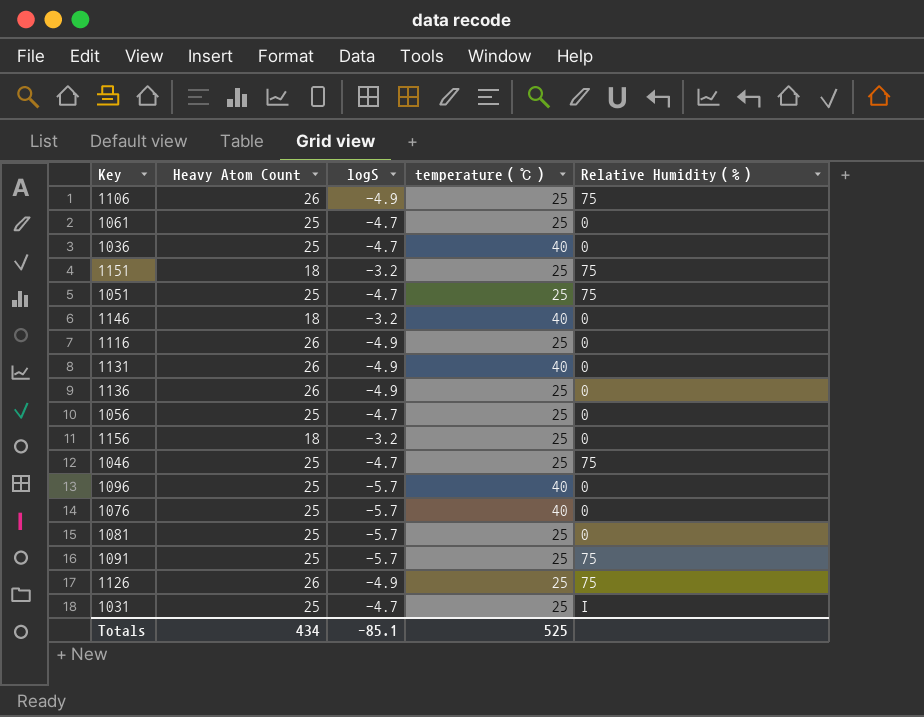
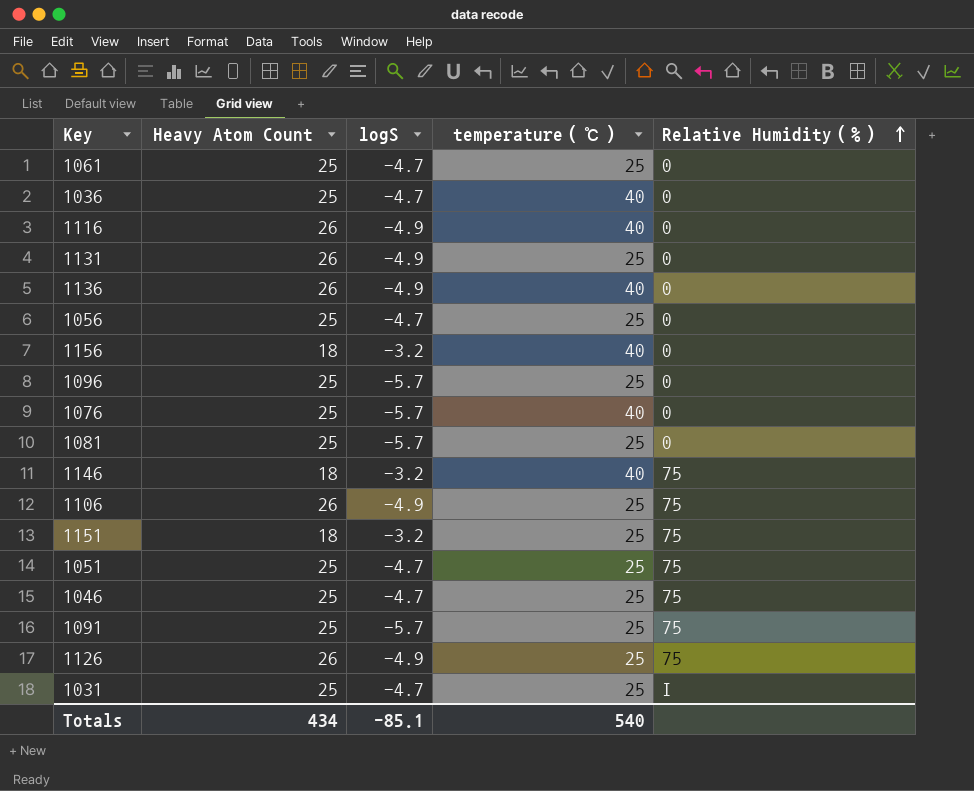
row order: none -> Relative Humidity（%） ascending
1116 | temperature（℃）: 25 -> 40
1131 | temperature（℃）: 40 -> 25
1136 | temperature（℃）: 25 -> 40
1156 | temperature（℃）: 25 -> 40
1096 | temperature（℃）: 40 -> 25
1146 | Relative Humidity（%）: 0 -> 75
Totals | temperature（℃）: 525 -> 540

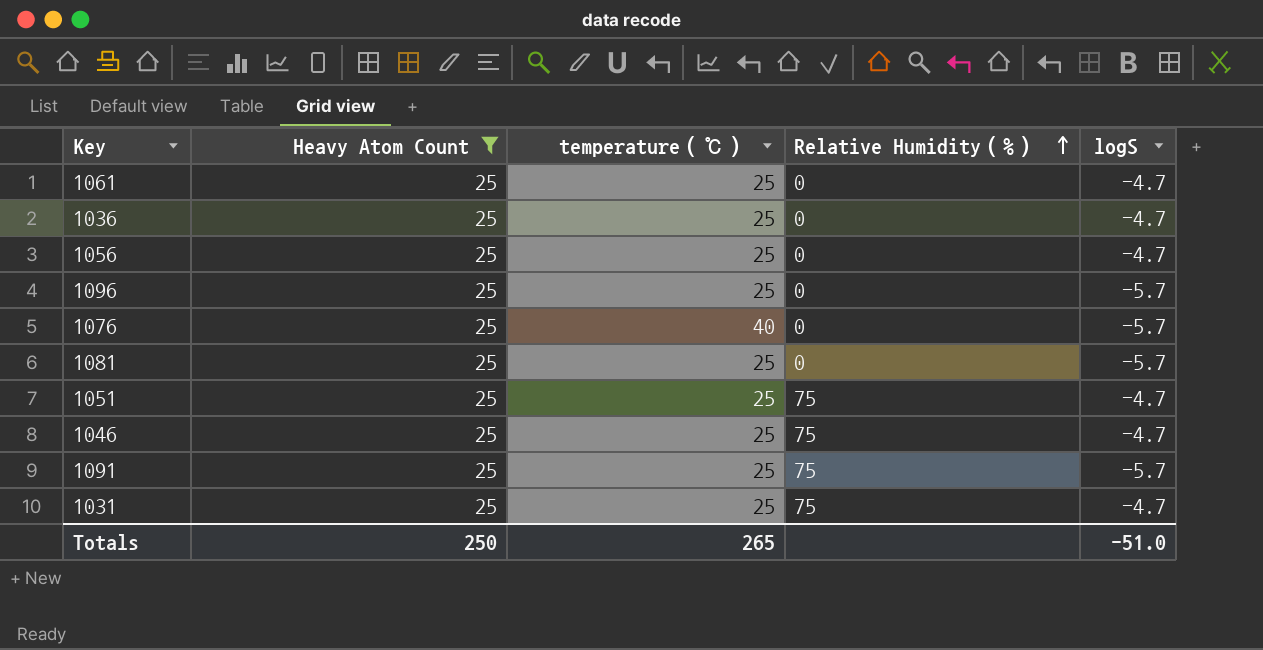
filter: none -> Heavy Atom Count = 25
column logS | position: 3 -> 5
1036 | temperature（℃）: 40 -> 25
1031 | Relative Humidity（%）: I -> 75
Totals | Heavy Atom Count: 434 -> 250
Totals | temperature（℃）: 540 -> 265
Totals | logS: -85.1 -> -51.0

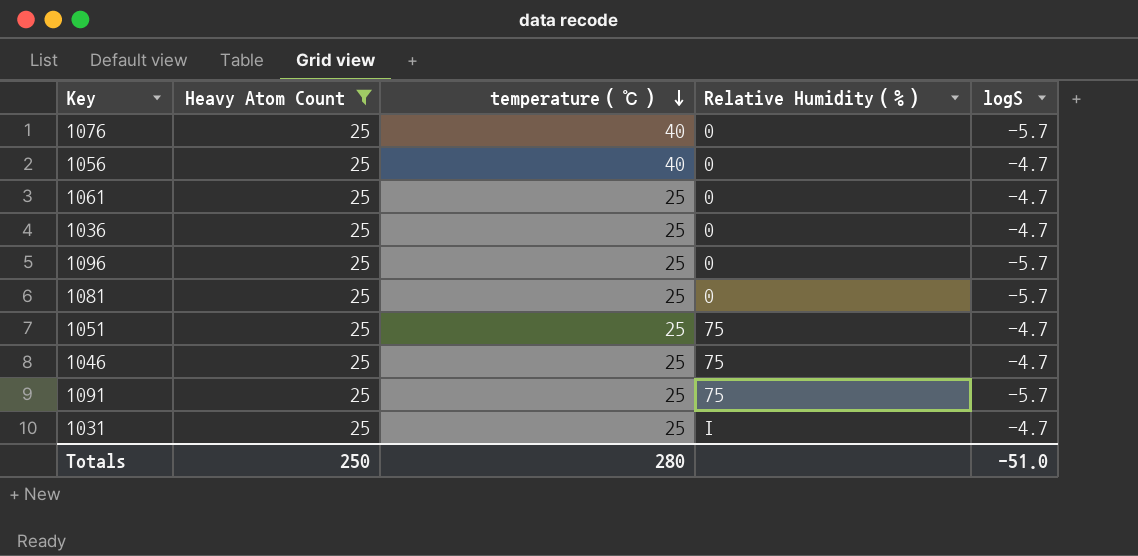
row order: Relative Humidity（%） ascending -> temperature（℃） descending
1056 | temperature（℃）: 25 -> 40
1031 | Relative Humidity（%）: 75 -> I
Totals | temperature（℃）: 265 -> 280

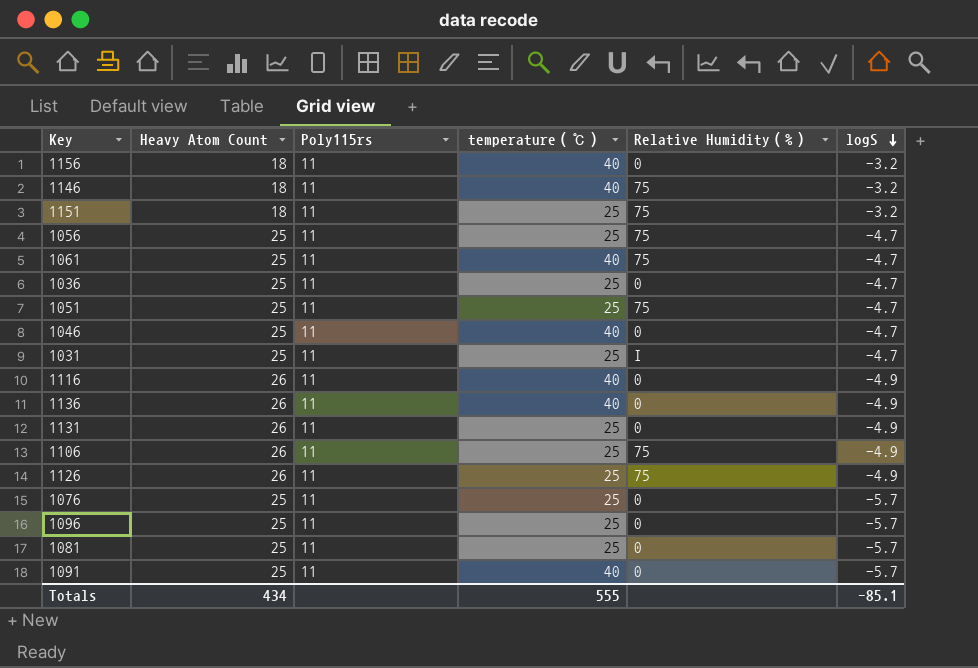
filter: Heavy Atom Count = 25 -> none
row order: temperature（℃） descending -> logS descending
column Poly115rs | position: none -> 3
1056 | temperature（℃）: 40 -> 25
1056 | Relative Humidity（%）: 0 -> 75
1061 | temperature（℃）: 25 -> 40
1061 | Relative Humidity（%）: 0 -> 75
1046 | temperature（℃）: 25 -> 40
1046 | Relative Humidity（%）: 75 -> 0
1076 | temperature（℃）: 40 -> 25
1091 | temperature（℃）: 25 -> 40
1091 | Relative Humidity（%）: 75 -> 0
Totals | Heavy Atom Count: 250 -> 434
Totals | temperature（℃）: 280 -> 555
Totals | logS: -51.0 -> -85.1

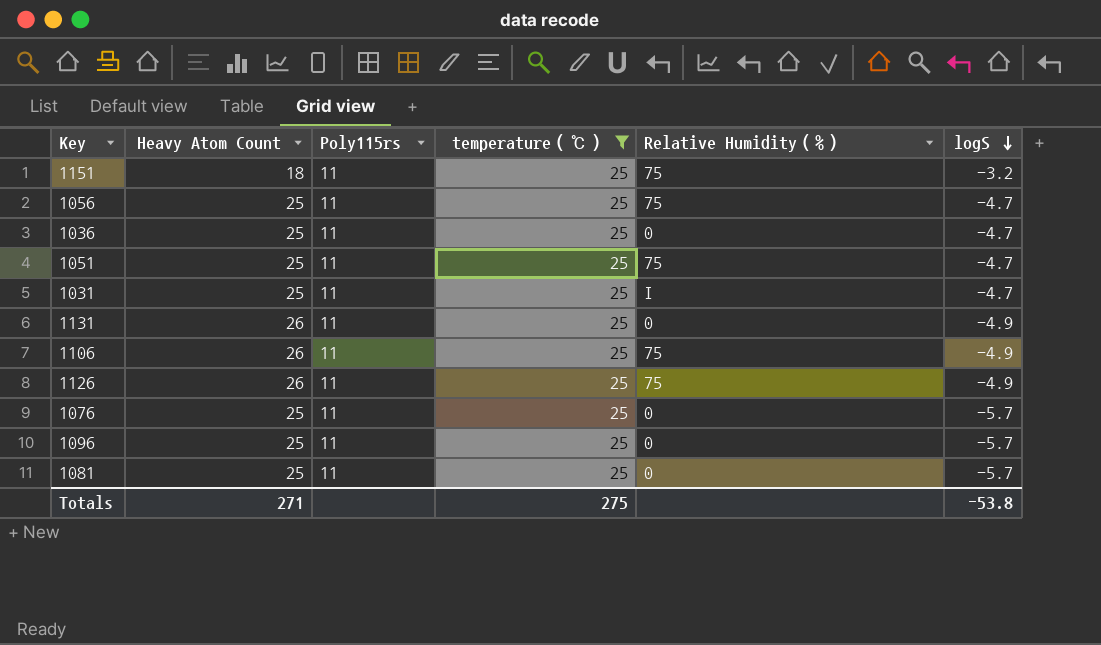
filter: none -> temperature（℃） = 25
Totals | Heavy Atom Count: 434 -> 271
Totals | temperature（℃）: 555 -> 275
Totals | logS: -85.1 -> -53.8

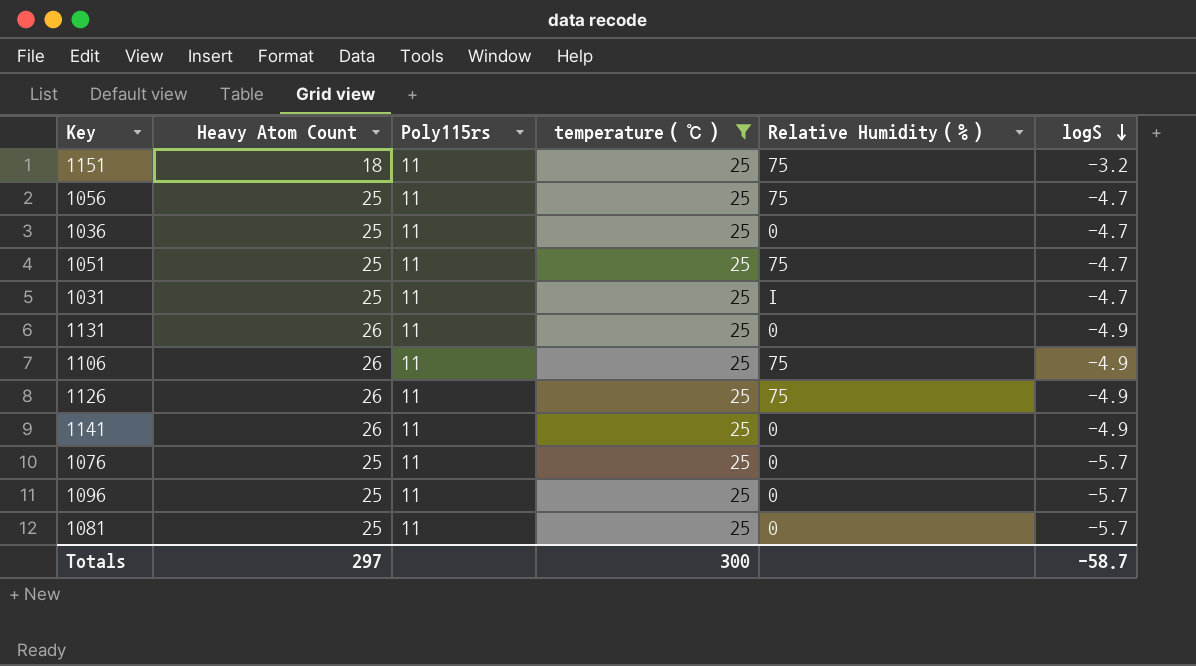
row 1141: none -> 26 | 11 | 25 | 0 | -4.9
Totals | Heavy Atom Count: 271 -> 297
Totals | temperature（℃）: 275 -> 300
Totals | logS: -53.8 -> -58.7

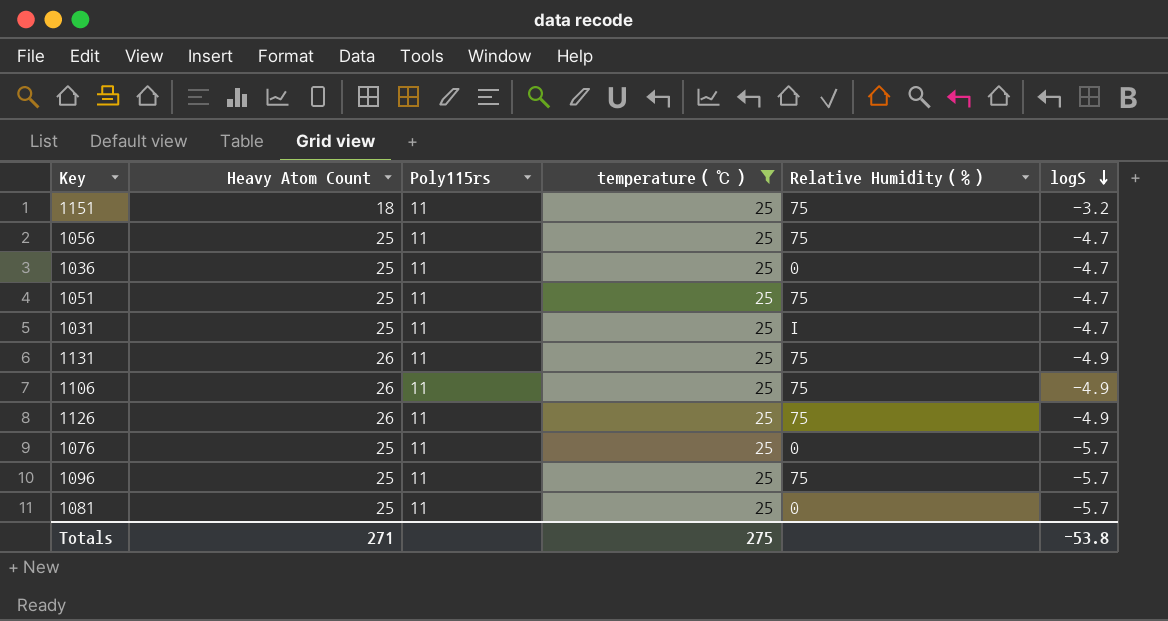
row 1141: 26 | 11 | 25 | 0 | -4.9 -> none
1131 | Relative Humidity（%）: 0 -> 75
1096 | Relative Humidity（%）: 0 -> 75
Totals | Heavy Atom Count: 297 -> 271
Totals | temperature（℃）: 300 -> 275
Totals | logS: -58.7 -> -53.8

